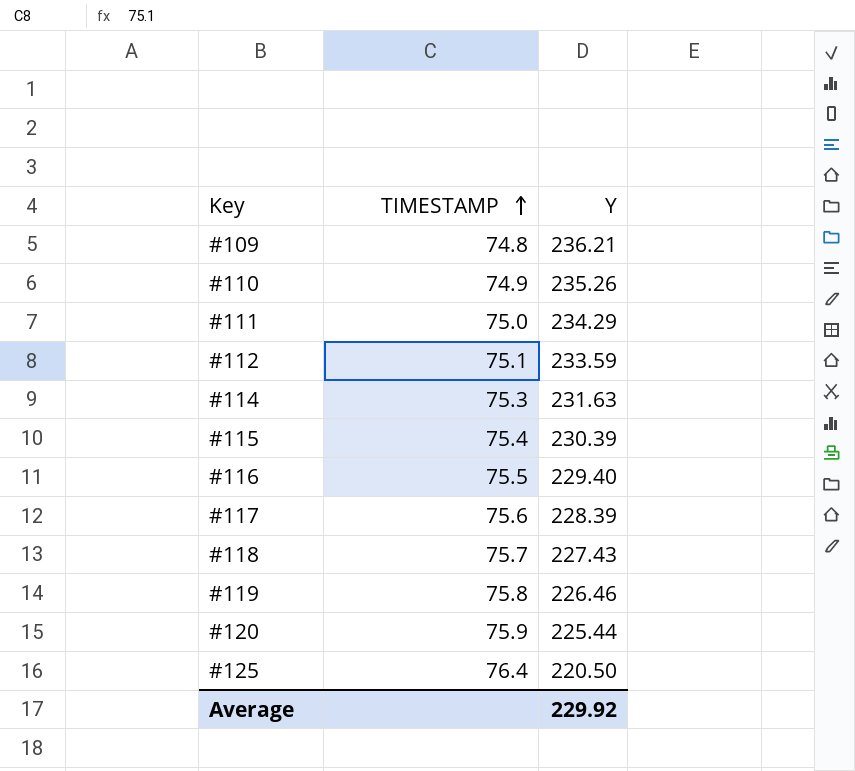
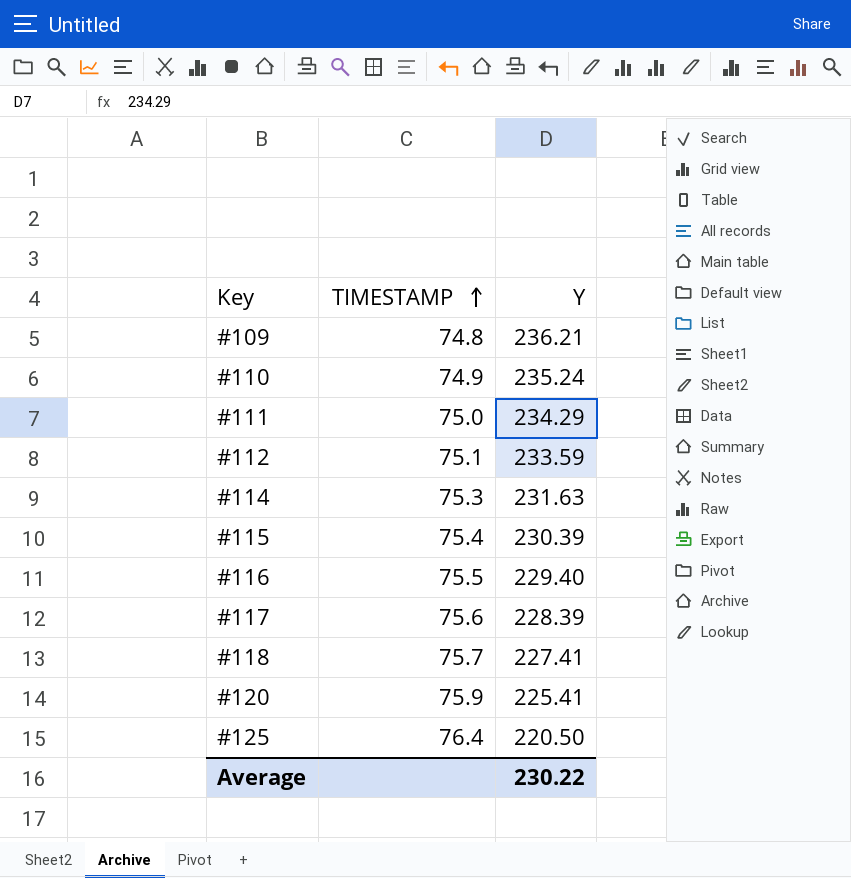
row #119: 75.8 | 226.46 -> none
#110 | Y: 235.26 -> 235.24
#118 | Y: 227.43 -> 227.41
#120 | Y: 225.44 -> 225.41
Average | Y: 229.92 -> 230.22

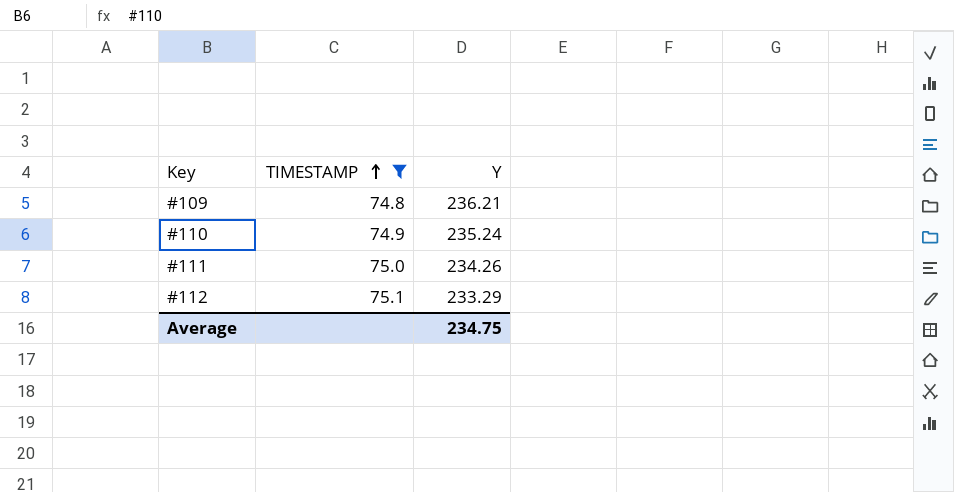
filter: none -> TIMESTAMP <= 75.1
#111 | Y: 234.29 -> 234.26
#112 | Y: 233.59 -> 233.29
Average | Y: 230.22 -> 234.75

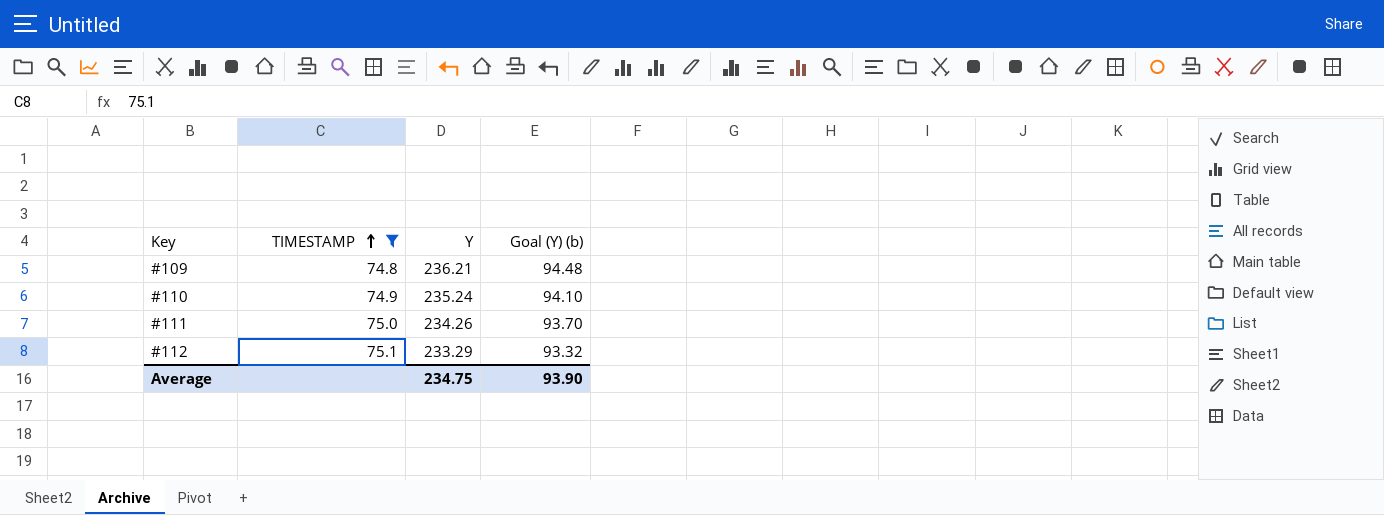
column Goal (Y) (b) | formula: none -> [Y] * 0.4

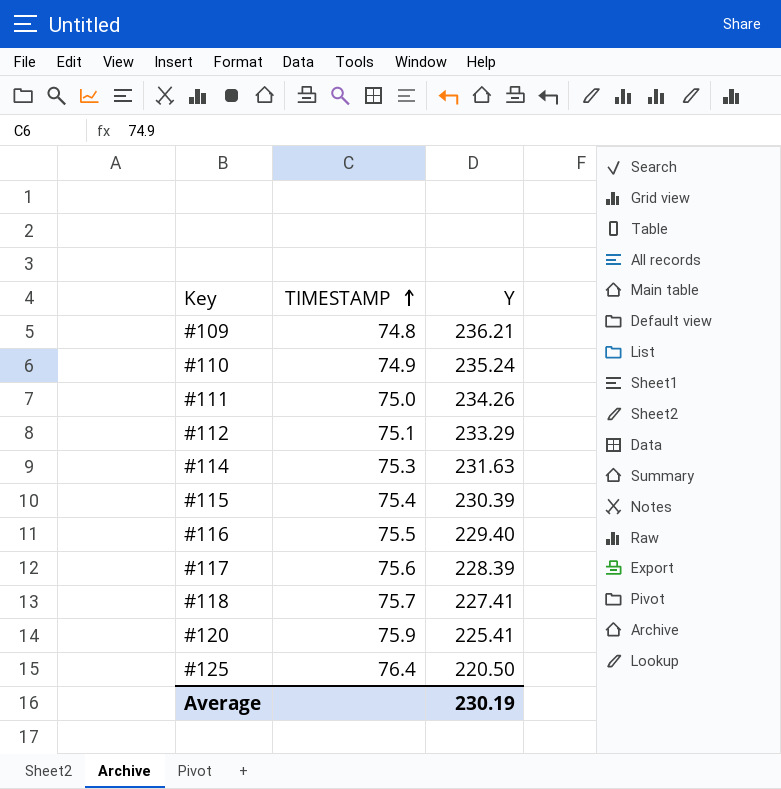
filter: TIMESTAMP <= 75.1 -> none
column Goal (Y) (b) | formula: [Y] * 0.4 -> none
Average | Y: 234.75 -> 230.19

